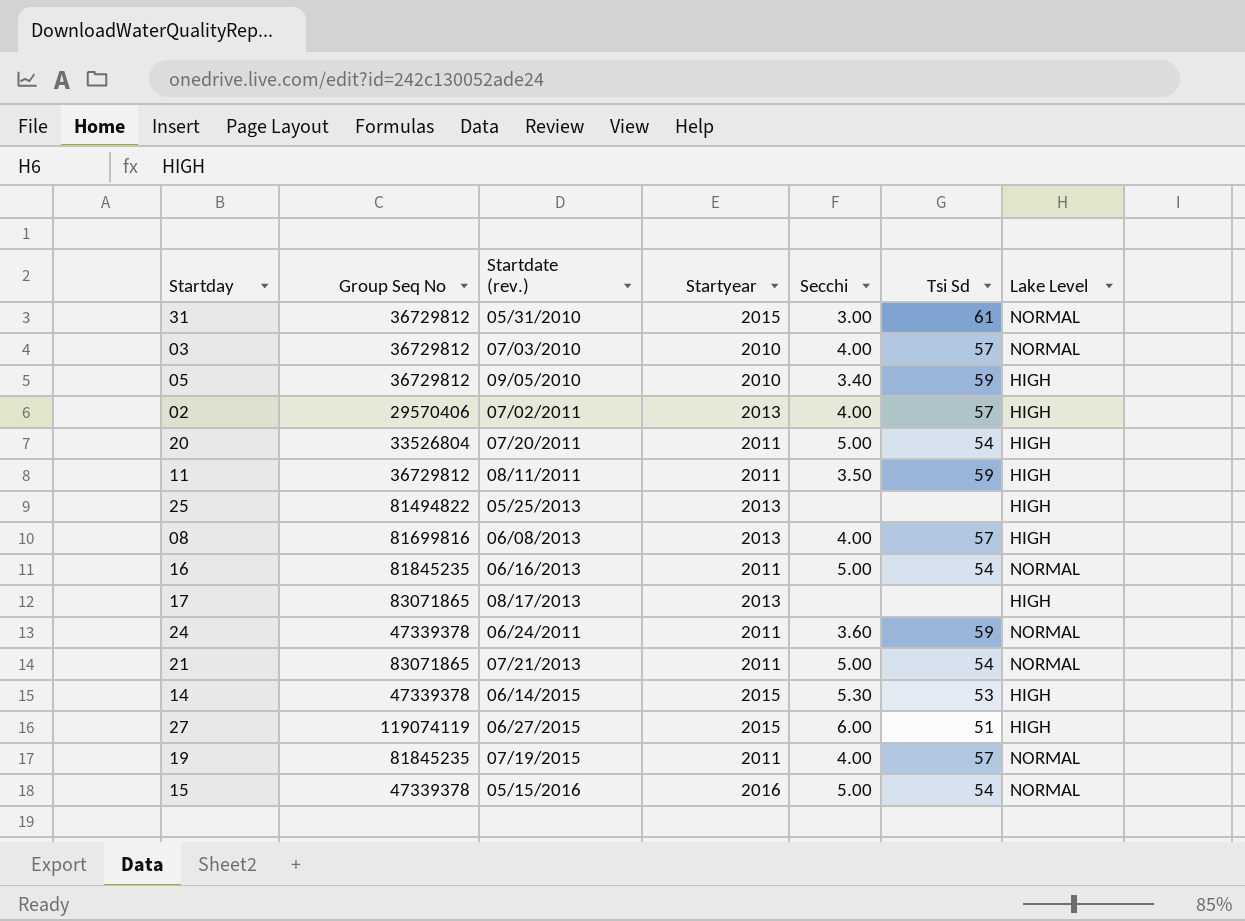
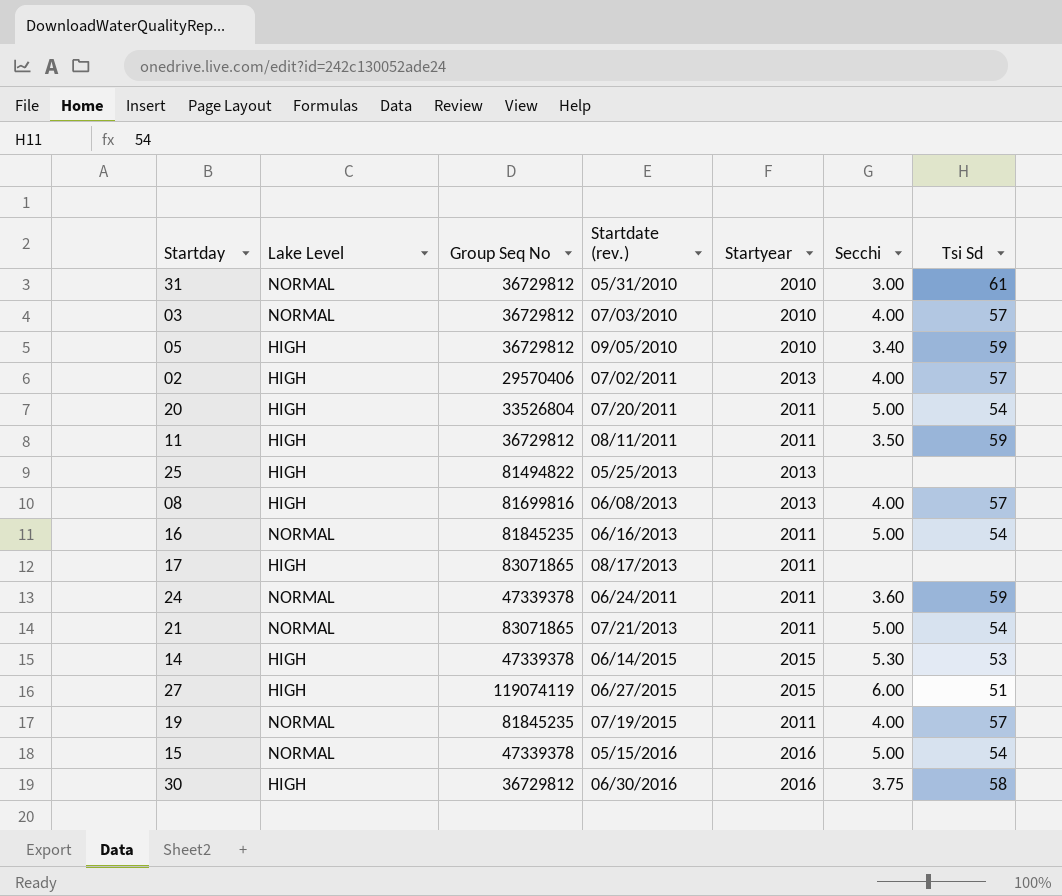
column Lake Level | position: 7 -> 2
31 | Startyear: 2015 -> 2010
17 | Startyear: 2013 -> 2011
row 30: none -> HIGH | 36729812 | 06/30/2016 | 2016 | 3.75 | 58

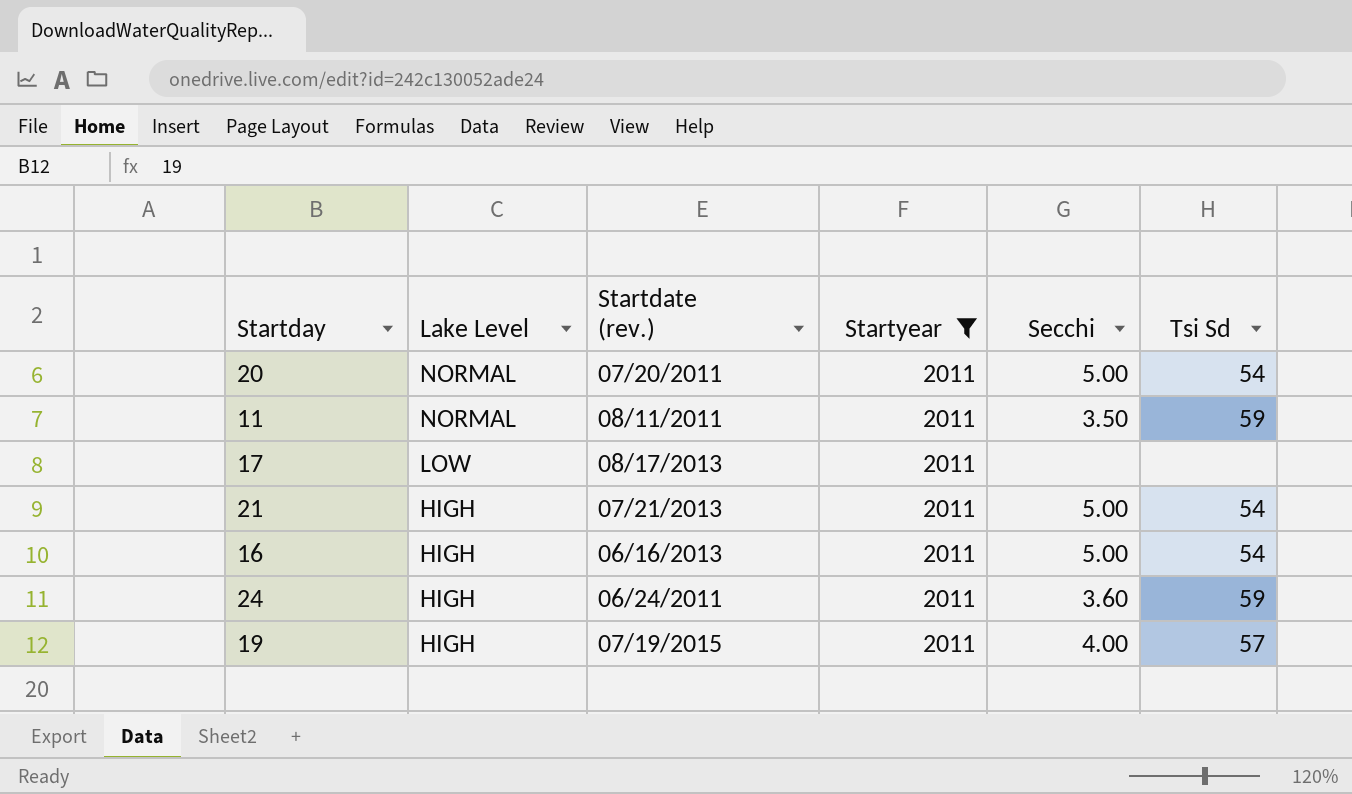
filter: none -> Startyear = 2011
row order: none -> Lake Level descending
column Group Seq No | position: 3 -> none
20 | Lake Level: HIGH -> NORMAL
11 | Lake Level: HIGH -> NORMAL
17 | Lake Level: HIGH -> LOW
21 | Lake Level: NORMAL -> HIGH
16 | Lake Level: NORMAL -> HIGH
24 | Lake Level: NORMAL -> HIGH
19 | Lake Level: NORMAL -> HIGH

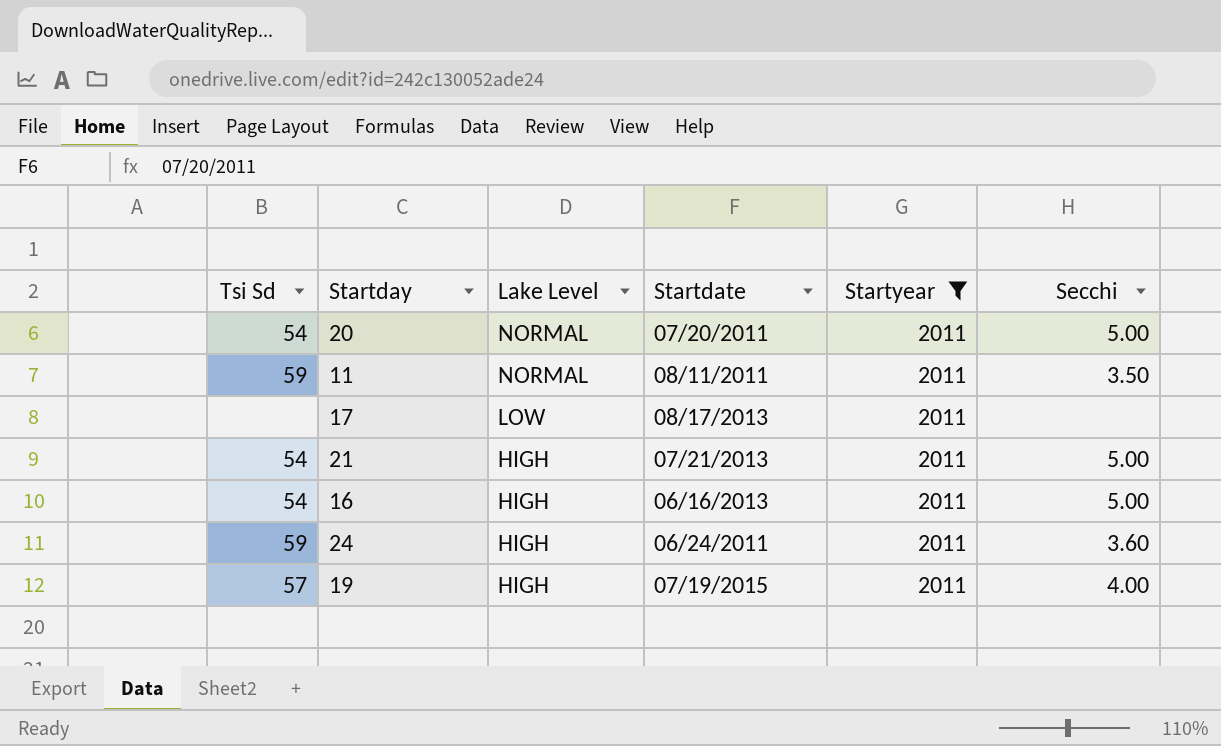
column Tsi Sd | position: 6 -> 1
column name: Startdate (rev.) -> Startdate

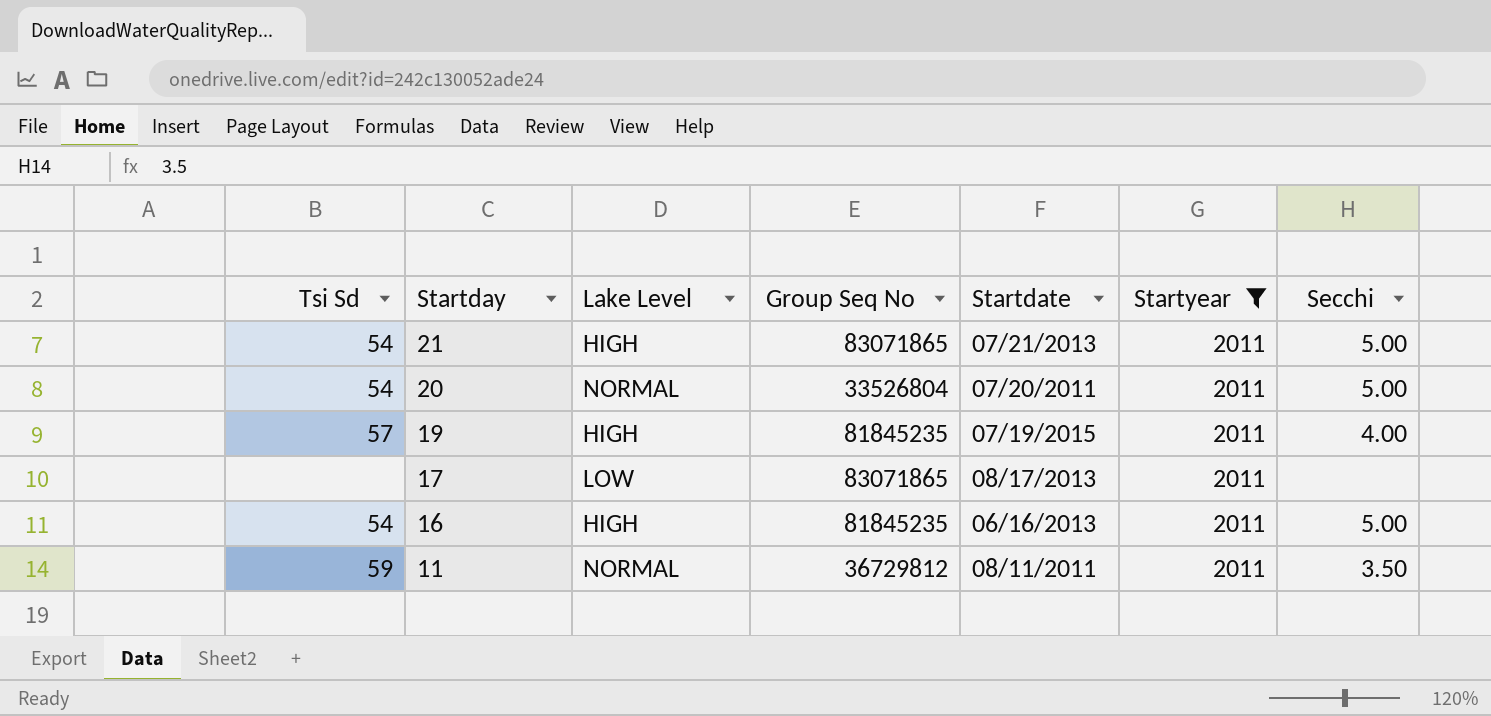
row order: Lake Level descending -> Startday descending
column Group Seq No | position: none -> 4
row 24: 59 | HIGH | 06/24/2011 | 2011 | 3.60 -> none

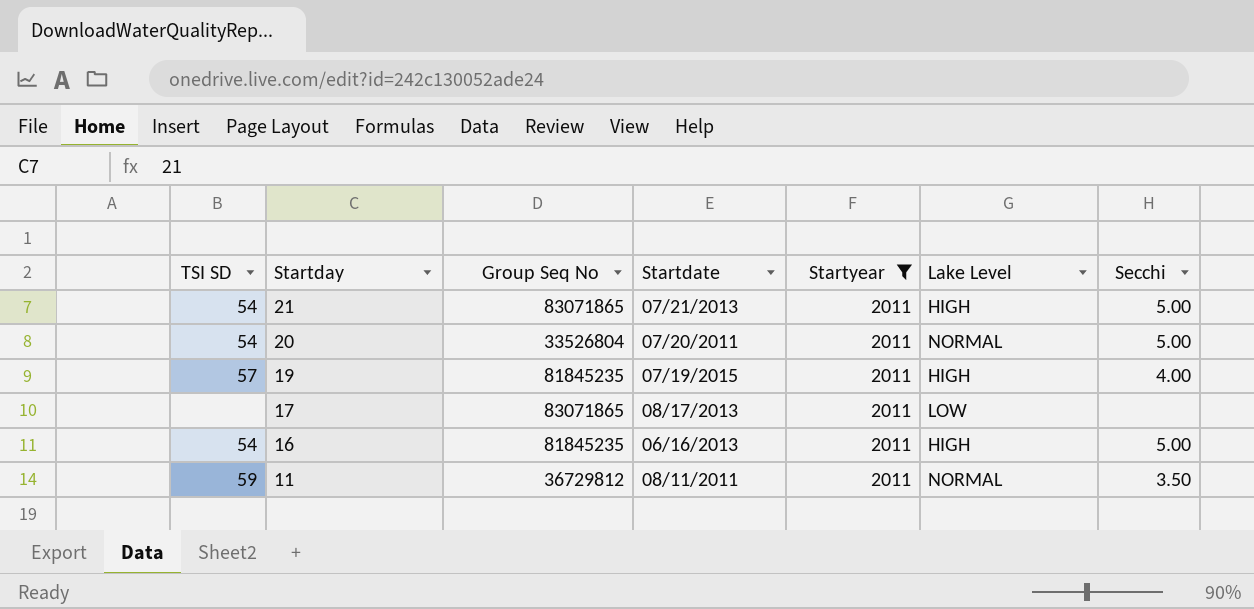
column name: Tsi Sd -> TSI SD
column Lake Level | position: 3 -> 6

